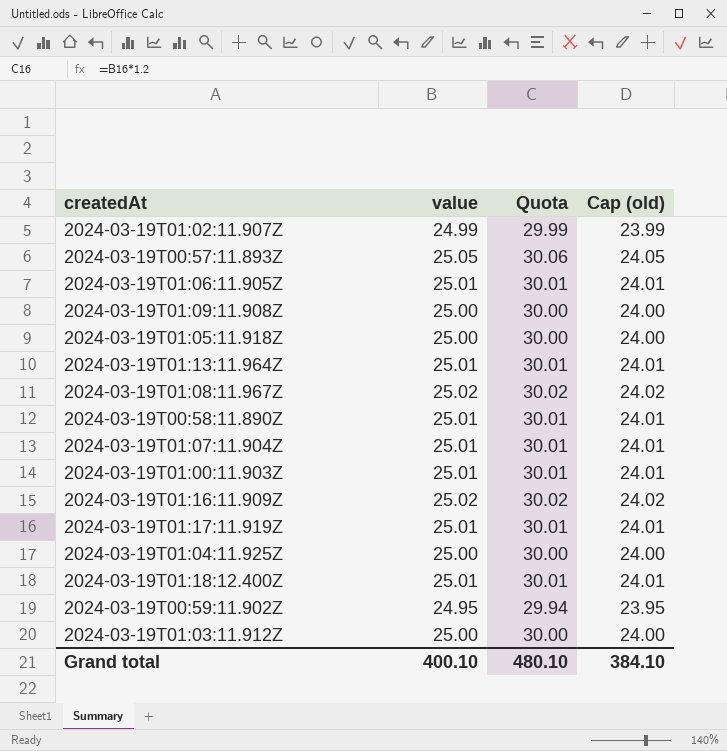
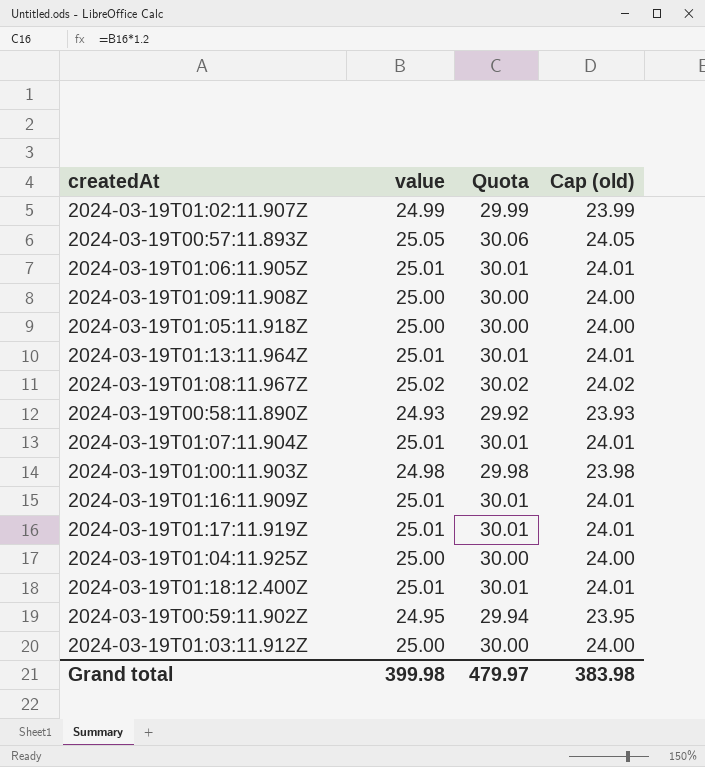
2024-03-19T00:58:11.890Z | value: 25.01 -> 24.93
2024-03-19T00:58:11.890Z | Quota: 30.01 -> 29.92
2024-03-19T00:58:11.890Z | Cap (old): 24.01 -> 23.93
2024-03-19T01:00:11.903Z | value: 25.01 -> 24.98
2024-03-19T01:00:11.903Z | Quota: 30.01 -> 29.98
2024-03-19T01:00:11.903Z | Cap (old): 24.01 -> 23.98
2024-03-19T01:16:11.909Z | value: 25.02 -> 25.01
2024-03-19T01:16:11.909Z | Quota: 30.02 -> 30.01
2024-03-19T01:16:11.909Z | Cap (old): 24.02 -> 24.01
Grand total | value: 400.10 -> 399.98
Grand total | Quota: 480.10 -> 479.97
Grand total | Cap (old): 384.10 -> 383.98

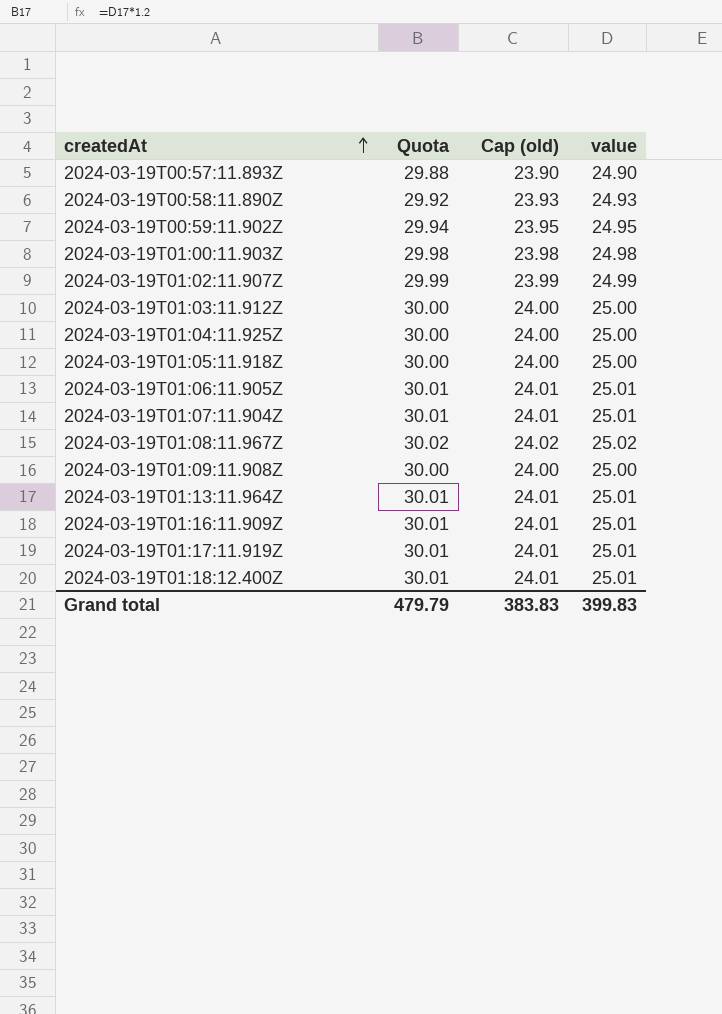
row order: none -> createdAt ascending
column value | position: 2 -> 4
2024-03-19T00:57:11.893Z | Quota: 30.06 -> 29.88
2024-03-19T00:57:11.893Z | Cap (old): 24.05 -> 23.90
2024-03-19T00:57:11.893Z | value: 25.05 -> 24.90
Grand total | Quota: 479.97 -> 479.79
Grand total | Cap (old): 383.98 -> 383.83
Grand total | value: 399.98 -> 399.83

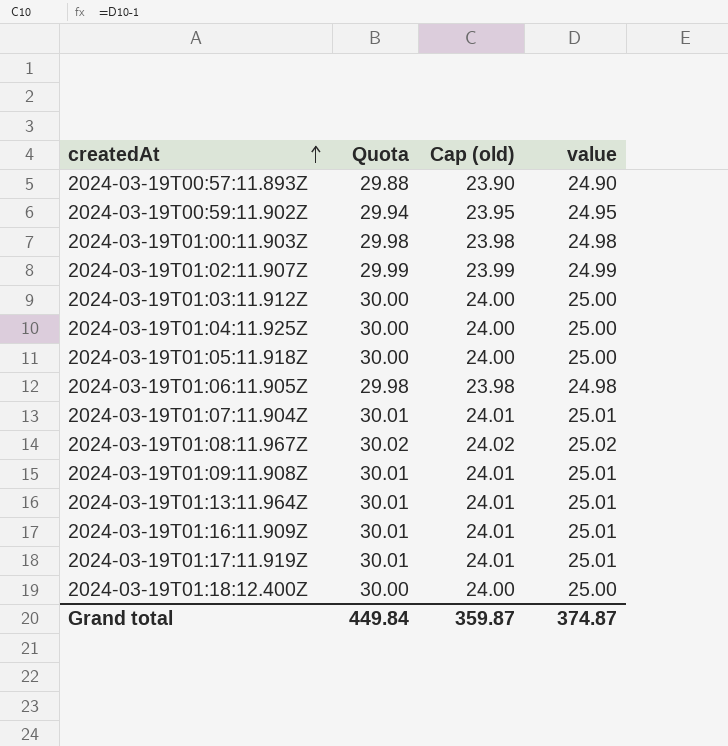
row 2024-03-19T00:58:11.890Z: 29.92 | 23.93 | 24.93 -> none
2024-03-19T01:06:11.905Z | Quota: 30.01 -> 29.98
2024-03-19T01:06:11.905Z | Cap (old): 24.01 -> 23.98
2024-03-19T01:06:11.905Z | value: 25.01 -> 24.98
2024-03-19T01:09:11.908Z | Quota: 30.00 -> 30.01
2024-03-19T01:09:11.908Z | Cap (old): 24.00 -> 24.01
2024-03-19T01:09:11.908Z | value: 25.00 -> 25.01
2024-03-19T01:18:12.400Z | Quota: 30.01 -> 30.00
2024-03-19T01:18:12.400Z | Cap (old): 24.01 -> 24.00
2024-03-19T01:18:12.400Z | value: 25.01 -> 25.00
Grand total | Quota: 479.79 -> 449.84
Grand total | Cap (old): 383.83 -> 359.87
Grand total | value: 399.83 -> 374.87

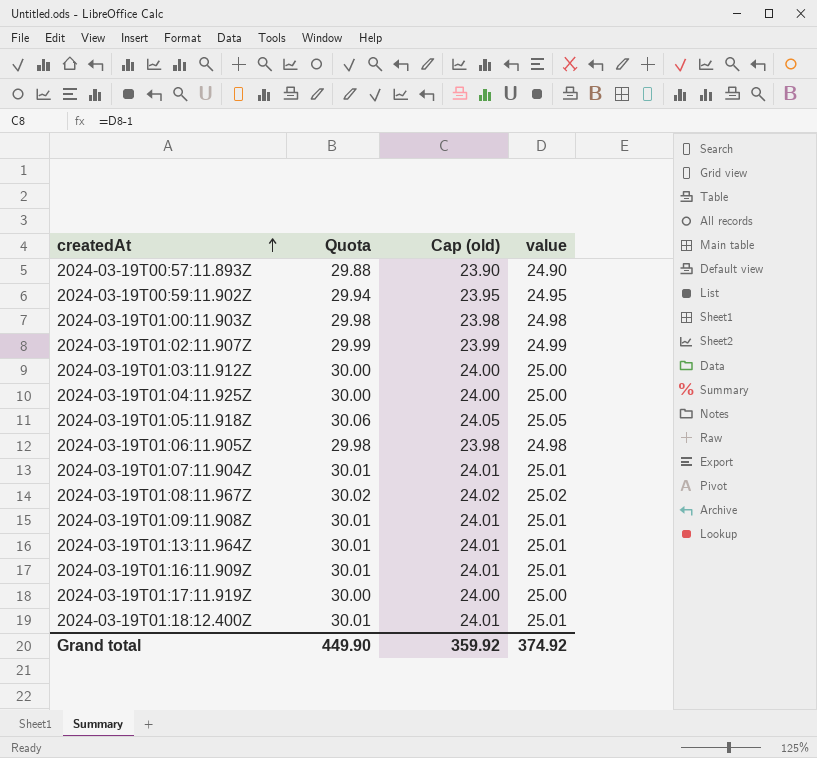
2024-03-19T01:05:11.918Z | Quota: 30.00 -> 30.06
2024-03-19T01:05:11.918Z | Cap (old): 24.00 -> 24.05
2024-03-19T01:05:11.918Z | value: 25.00 -> 25.05
2024-03-19T01:17:11.919Z | Quota: 30.01 -> 30.00
2024-03-19T01:17:11.919Z | Cap (old): 24.01 -> 24.00
2024-03-19T01:17:11.919Z | value: 25.01 -> 25.00
2024-03-19T01:18:12.400Z | Quota: 30.00 -> 30.01
2024-03-19T01:18:12.400Z | Cap (old): 24.00 -> 24.01
2024-03-19T01:18:12.400Z | value: 25.00 -> 25.01
Grand total | Quota: 449.84 -> 449.90
Grand total | Cap (old): 359.87 -> 359.92
Grand total | value: 374.87 -> 374.92

